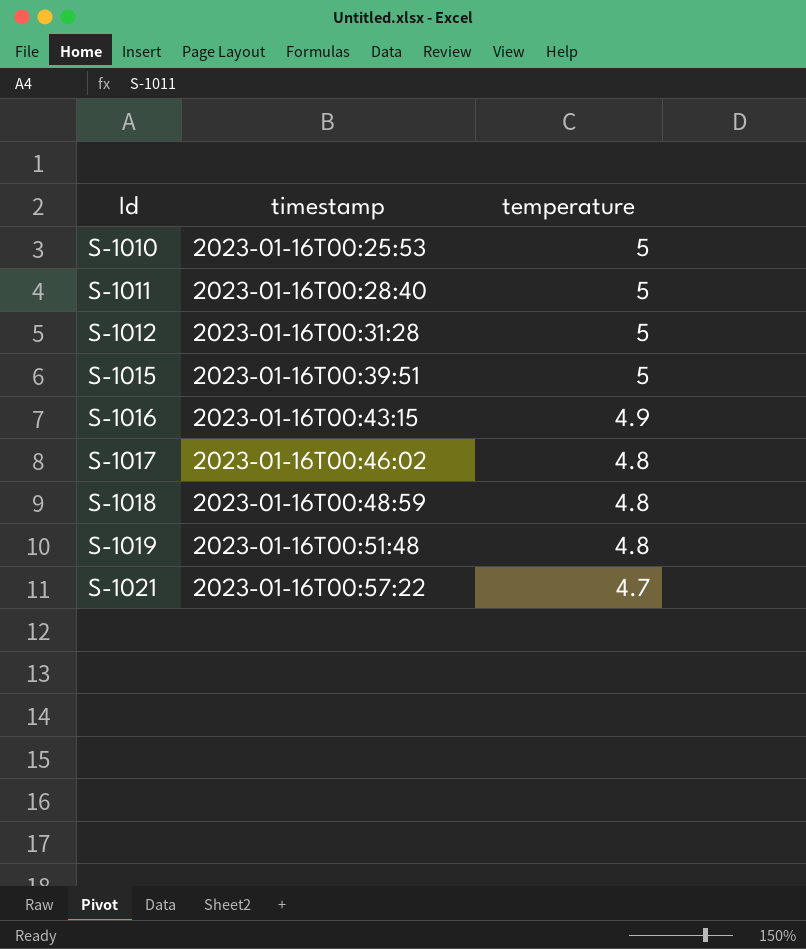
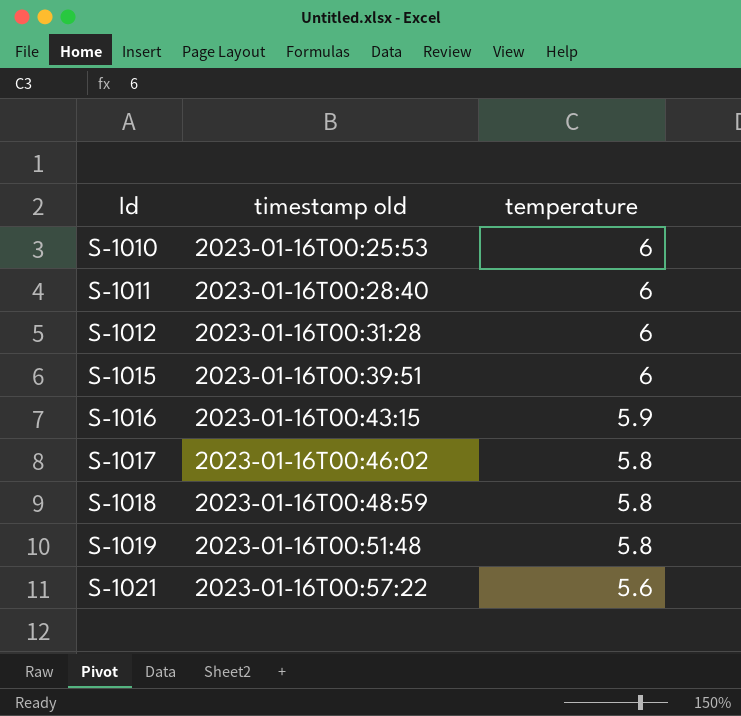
column name: timestamp -> timestamp old
S-1010 | temperature: 5 -> 6
S-1011 | temperature: 5 -> 6
S-1012 | temperature: 5 -> 6
S-1015 | temperature: 5 -> 6
S-1016 | temperature: 4.9 -> 5.9
S-1017 | temperature: 4.8 -> 5.8
S-1018 | temperature: 4.8 -> 5.8
S-1019 | temperature: 4.8 -> 5.8
S-1021 | temperature: 4.7 -> 5.6

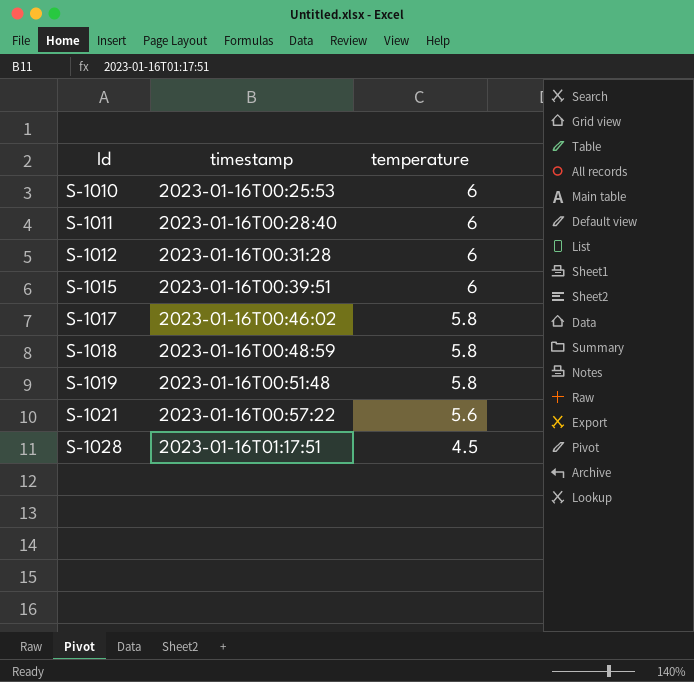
column name: timestamp old -> timestamp
row S-1016: 2023-01-16T00:43:15 | 5.9 -> none
row S-1028: none -> 2023-01-16T01:17:51 | 4.5

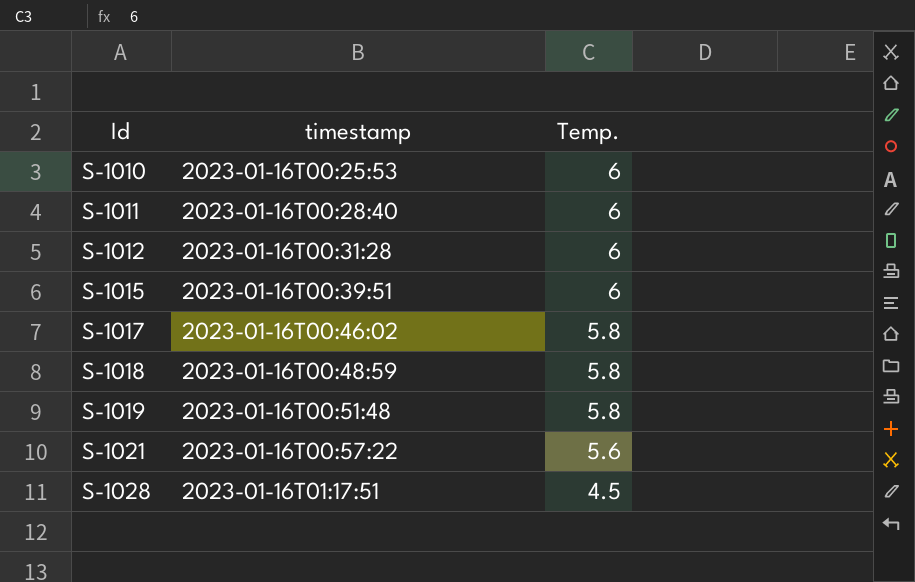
column name: temperature -> Temp.

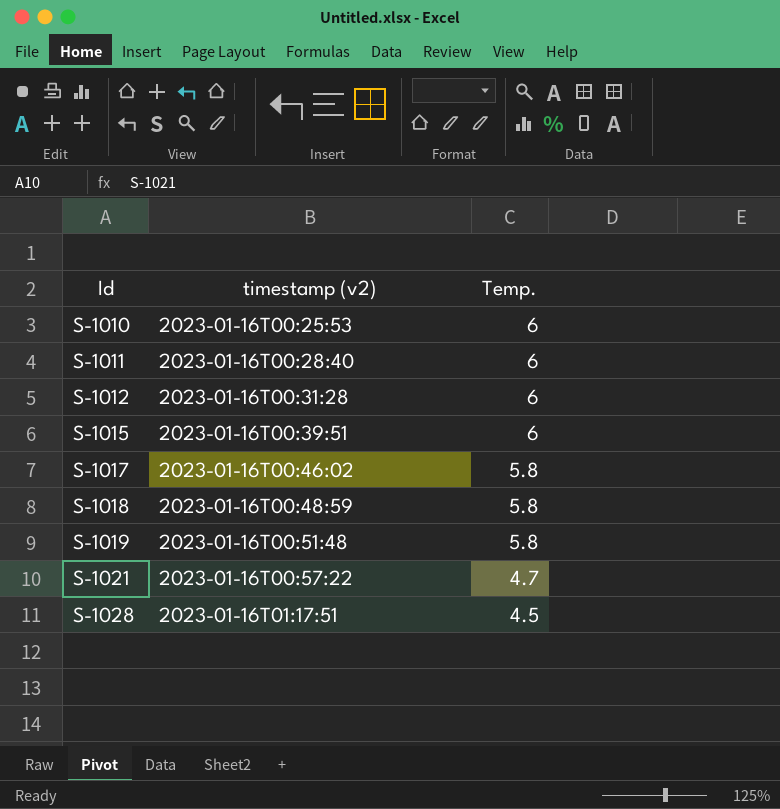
column name: timestamp -> timestamp (v2)
S-1021 | Temp.: 5.6 -> 4.7

